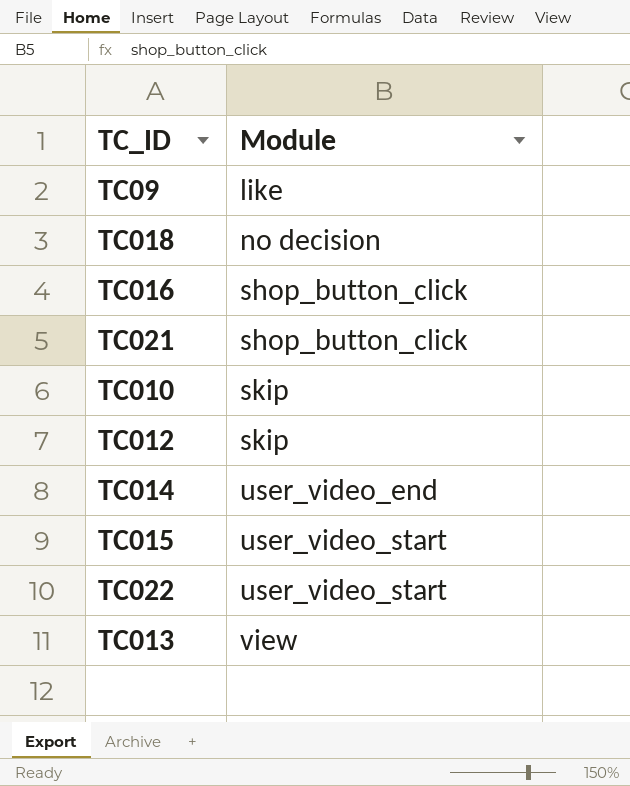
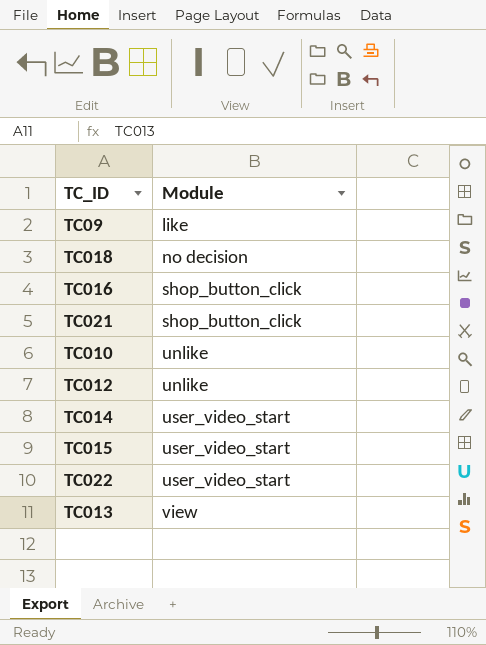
TC010 | Module: skip -> unlike
TC012 | Module: skip -> unlike
TC014 | Module: user_video_end -> user_video_start

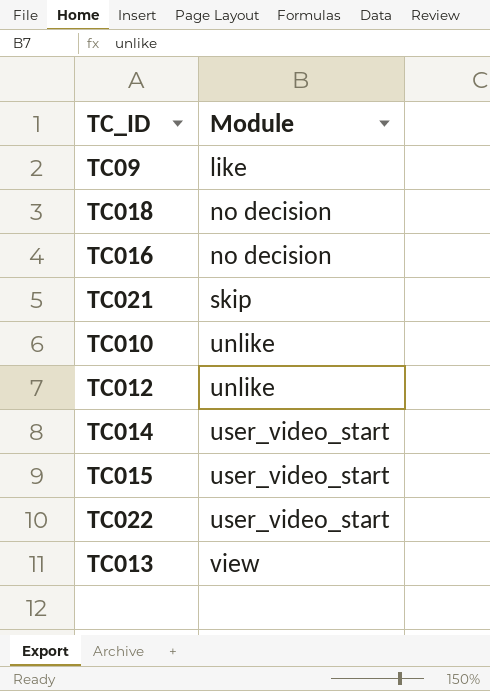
TC016 | Module: shop_button_click -> no decision
TC021 | Module: shop_button_click -> skip

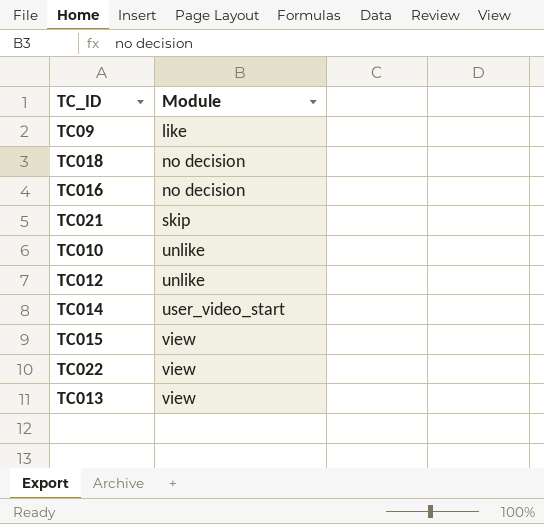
TC015 | Module: user_video_start -> view
TC022 | Module: user_video_start -> view

